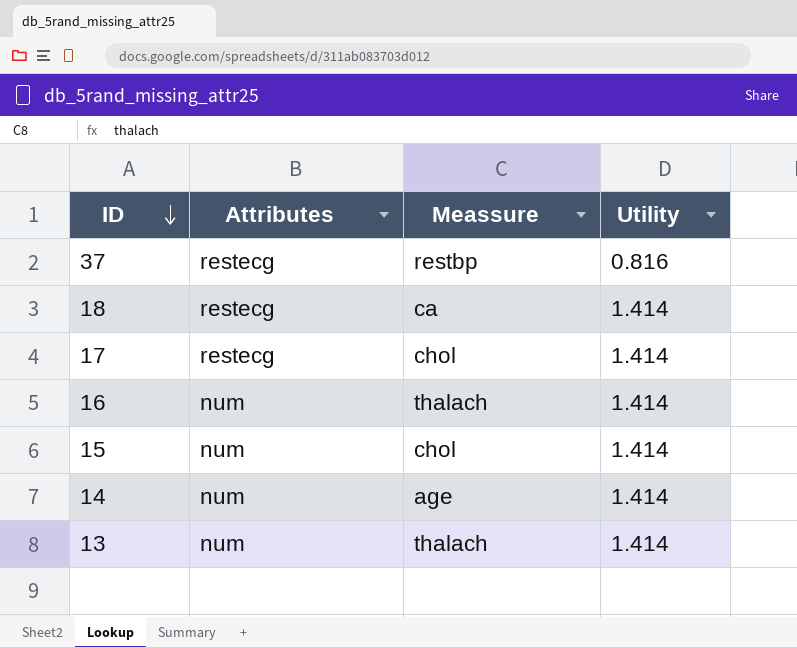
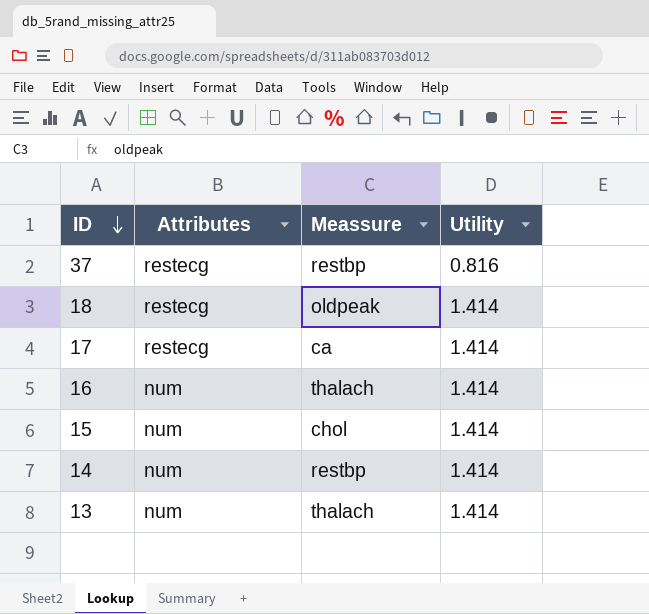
18 | Meassure: ca -> oldpeak
17 | Meassure: chol -> ca
14 | Meassure: age -> restbp

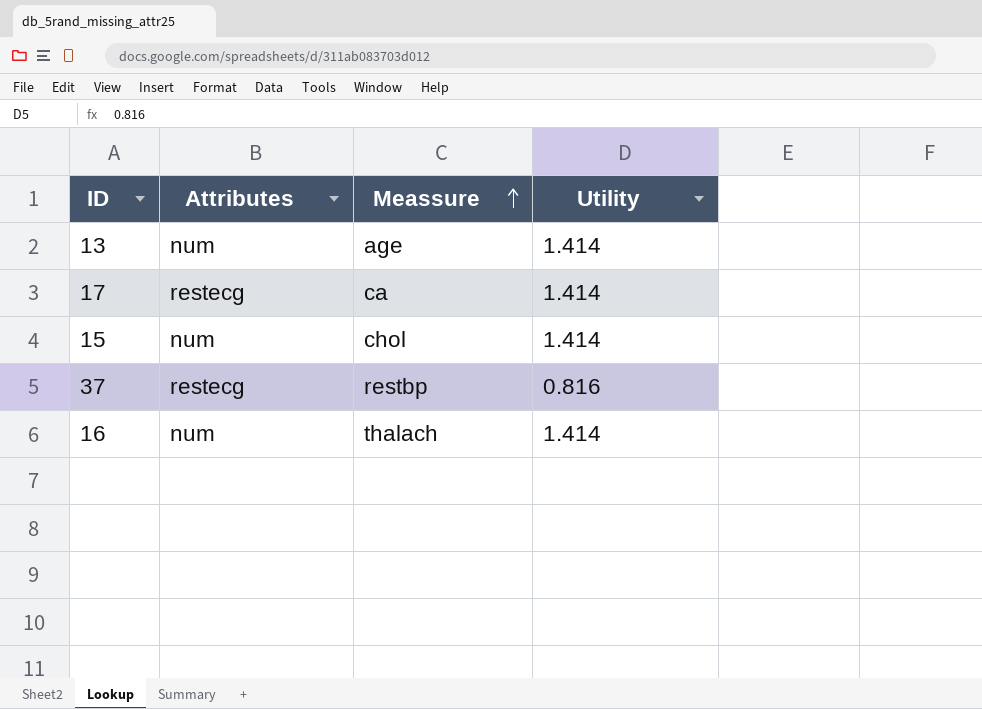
row order: ID descending -> Meassure ascending
row 18: restecg | oldpeak | 1.414 -> none
row 14: num | restbp | 1.414 -> none
13 | Meassure: thalach -> age

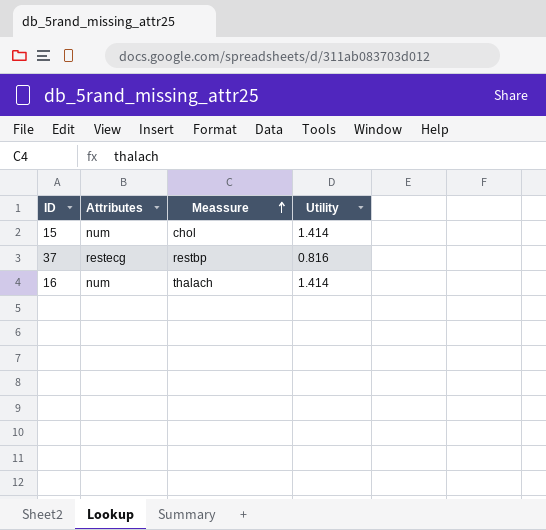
row 13: num | age | 1.414 -> none
row 17: restecg | ca | 1.414 -> none

